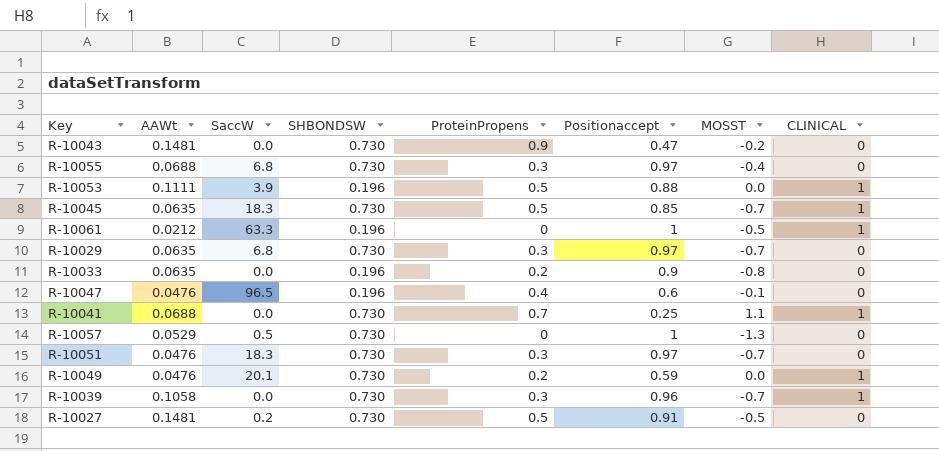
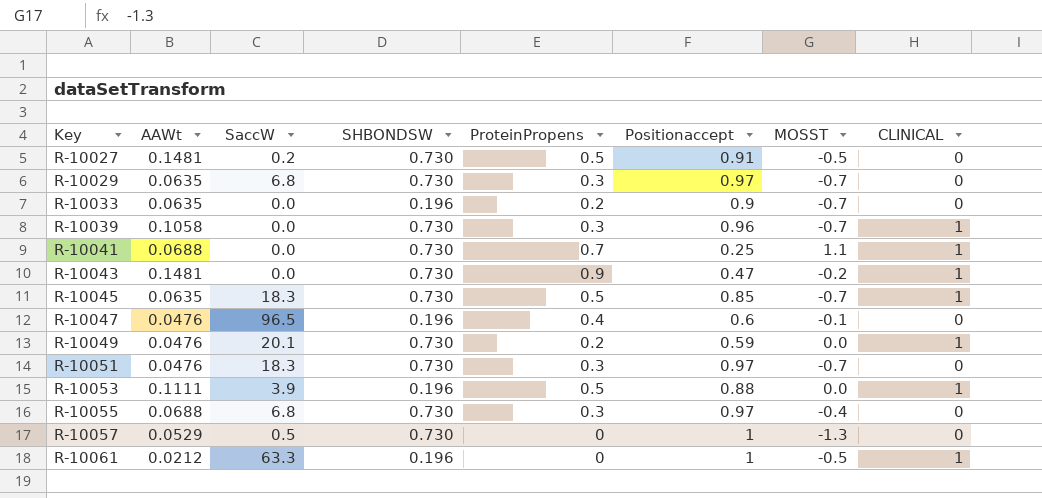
row order: none -> Key ascending
R-10033 | MOSST: -0.8 -> -0.7
R-10043 | CLINICAL: 0 -> 1

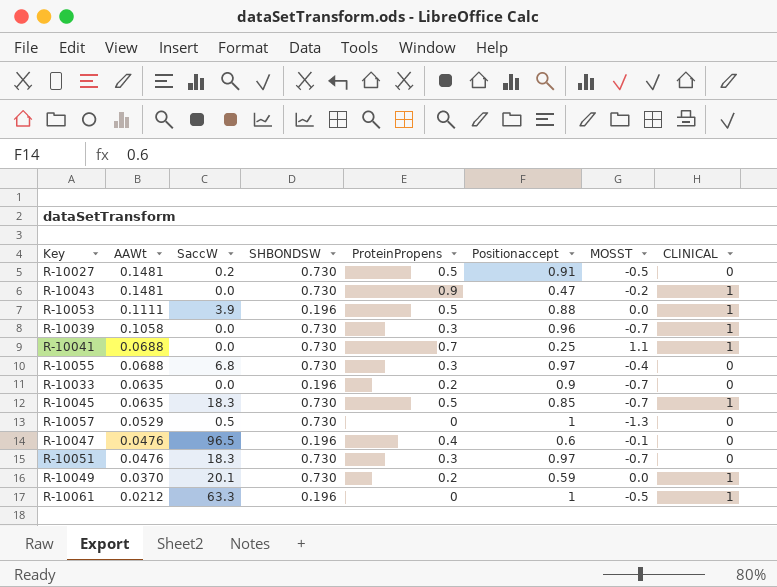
row order: Key ascending -> AAWt descending
row R-10029: 0.0635 | 6.8 | 0.730 | 0.3 | 0.97 | -0.7 | 0 -> none
R-10049 | AAWt: 0.0476 -> 0.0370

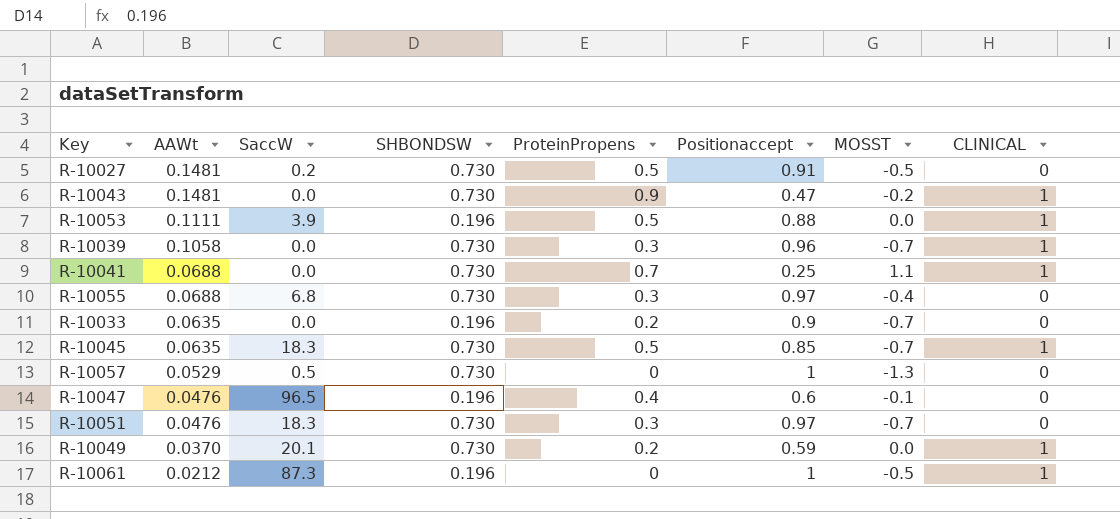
R-10061 | SaccW: 63.3 -> 87.3

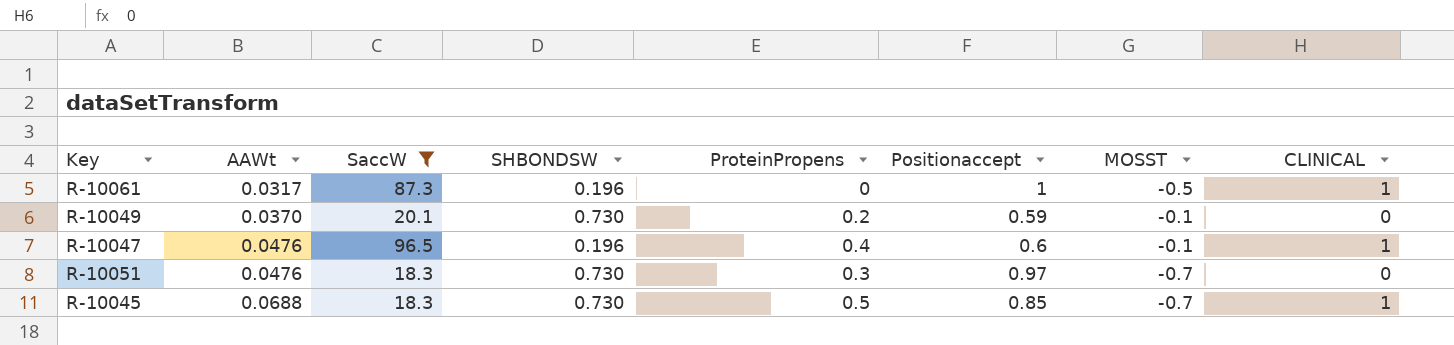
filter: none -> SaccW >= 18.3
row order: AAWt descending -> AAWt ascending
R-10061 | AAWt: 0.0212 -> 0.0317
R-10049 | MOSST: 0.0 -> -0.1
R-10049 | CLINICAL: 1 -> 0
R-10047 | CLINICAL: 0 -> 1
R-10045 | AAWt: 0.0635 -> 0.0688

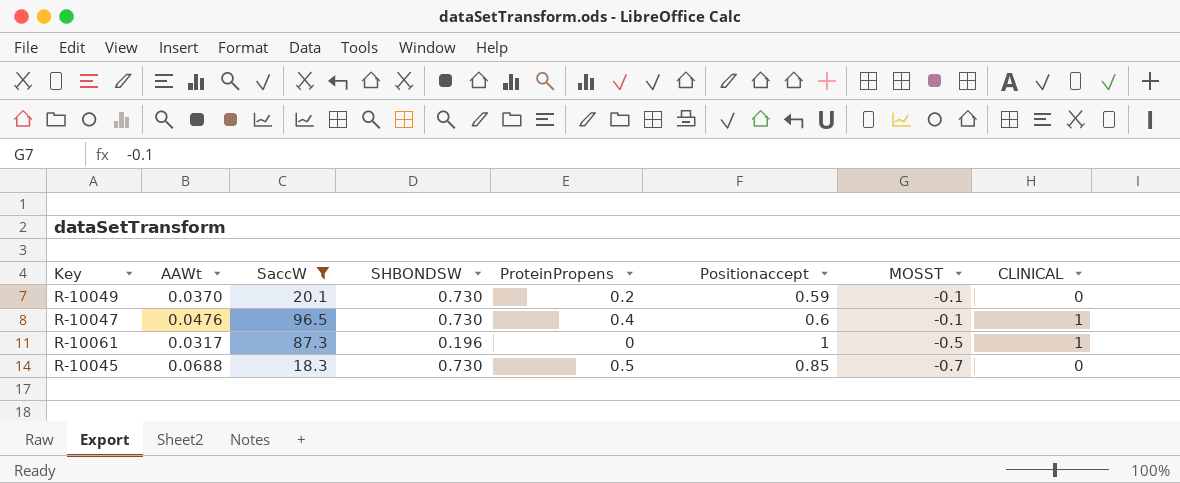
row order: AAWt ascending -> MOSST descending
row R-10051: 0.0476 | 18.3 | 0.730 | 0.3 | 0.97 | -0.7 | 0 -> none
R-10047 | SHBONDSW: 0.196 -> 0.730
R-10045 | CLINICAL: 1 -> 0

